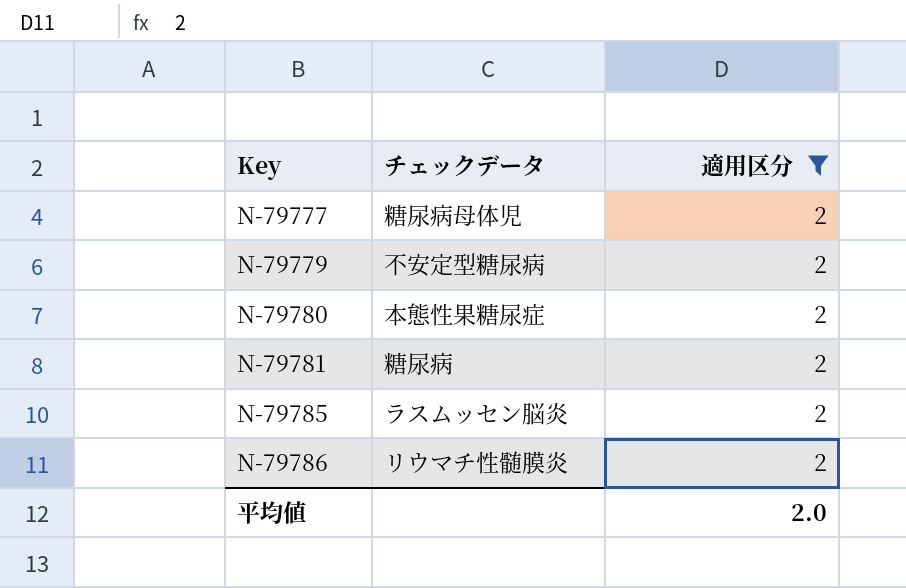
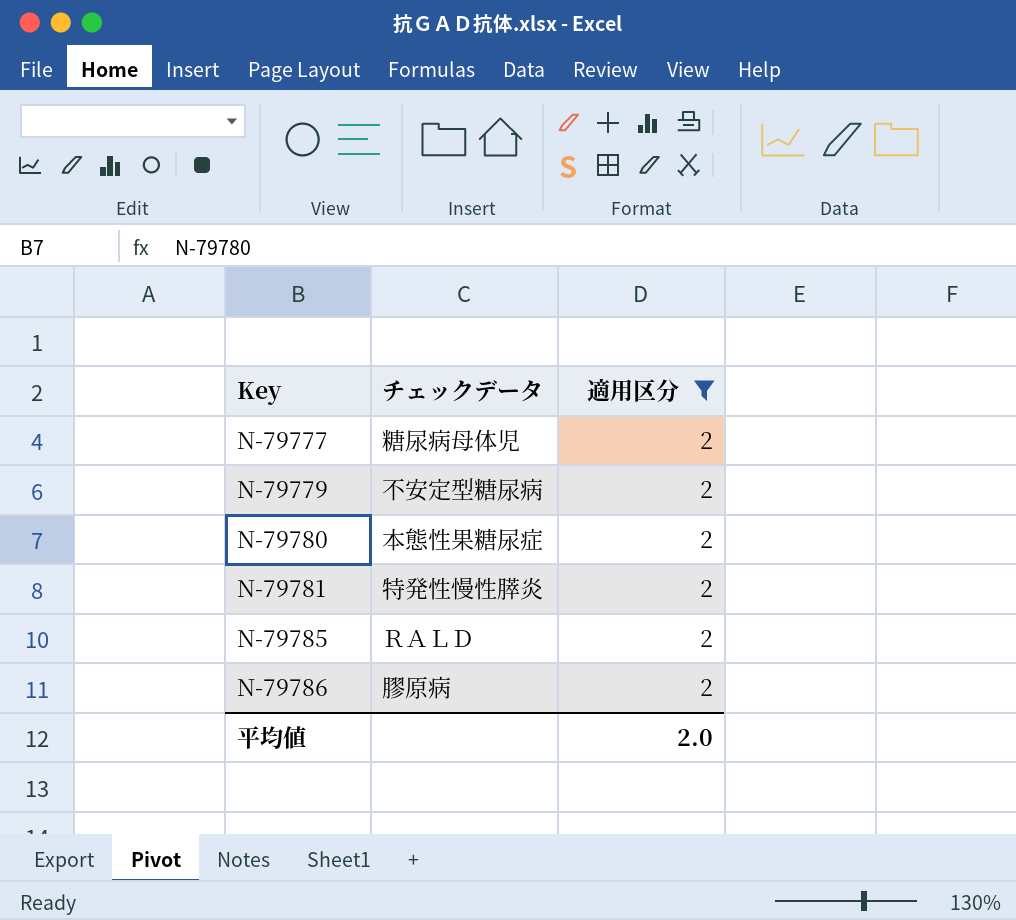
N-79781 | チェックデータ: 糖尿病 -> 特発性慢性膵炎
N-79785 | チェックデータ: ラスムッセン脳炎 -> ＲＡＬＤ
N-79786 | チェックデータ: リウマチ性髄膜炎 -> 膠原病

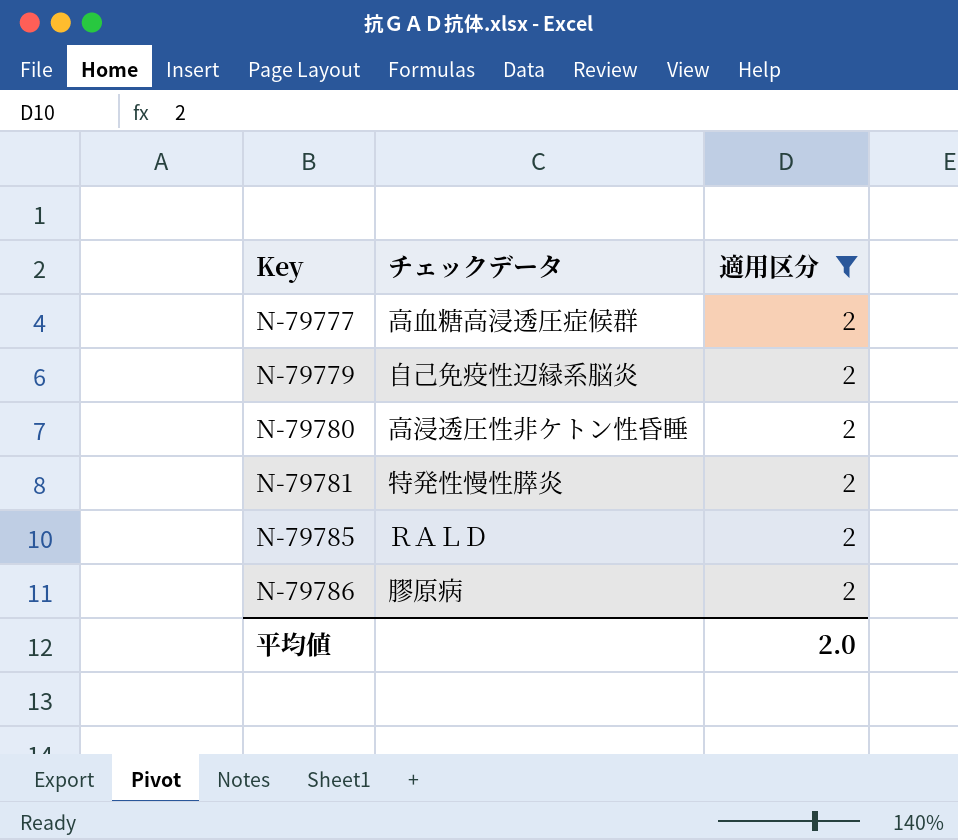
N-79777 | チェックデータ: 糖尿病母体児 -> 高血糖高浸透圧症候群
N-79779 | チェックデータ: 不安定型糖尿病 -> 自己免疫性辺縁系脳炎
N-79780 | チェックデータ: 本態性果糖尿症 -> 高浸透圧性非ケトン性昏睡

